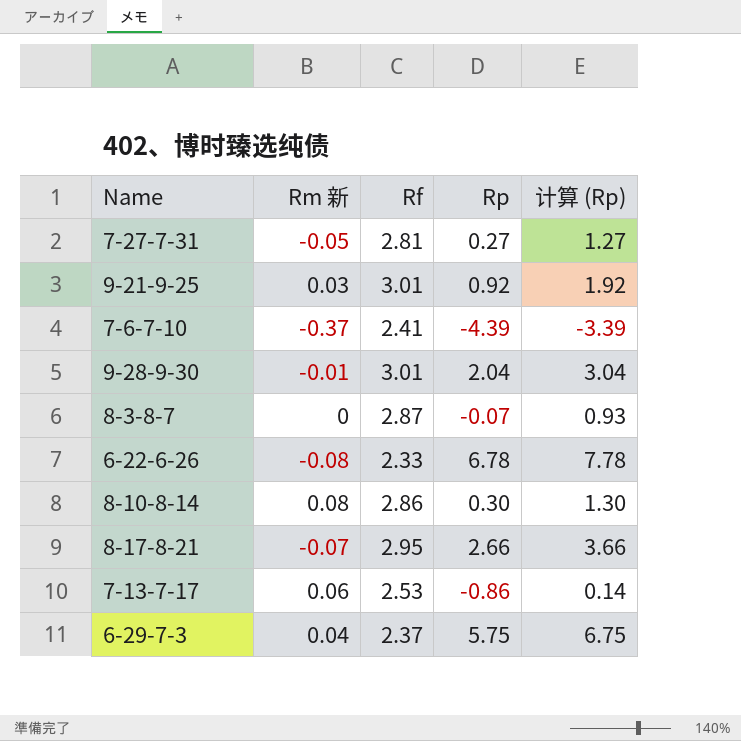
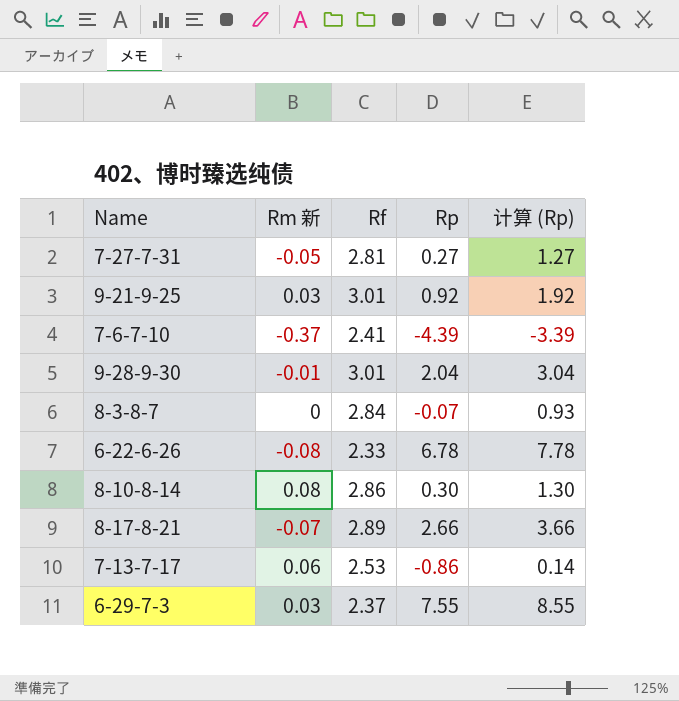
8-3-8-7 | Rf: 2.87 -> 2.84
8-17-8-21 | Rf: 2.95 -> 2.89
6-29-7-3 | Rm 新: 0.04 -> 0.03
6-29-7-3 | Rp: 5.75 -> 7.55
6-29-7-3 | 计算 (Rp): 6.75 -> 8.55

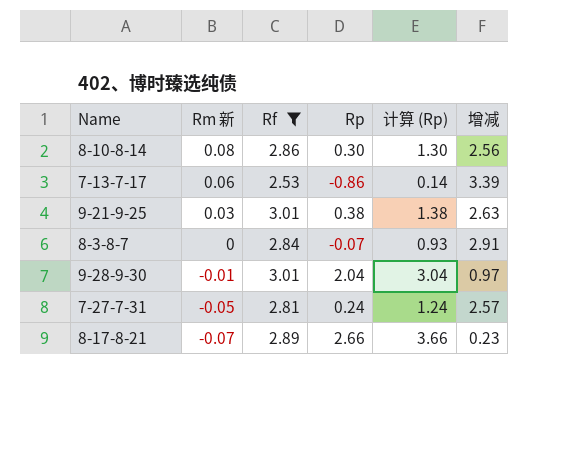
filter: none -> Rf >= 2.53
row order: none -> Rm 新 descending
column 增减 | formula: none -> [Rf] - [Rp]
9-21-9-25 | Rp: 0.92 -> 0.38
9-21-9-25 | 计算 (Rp): 1.92 -> 1.38
7-27-7-31 | Rp: 0.27 -> 0.24
7-27-7-31 | 计算 (Rp): 1.27 -> 1.24

